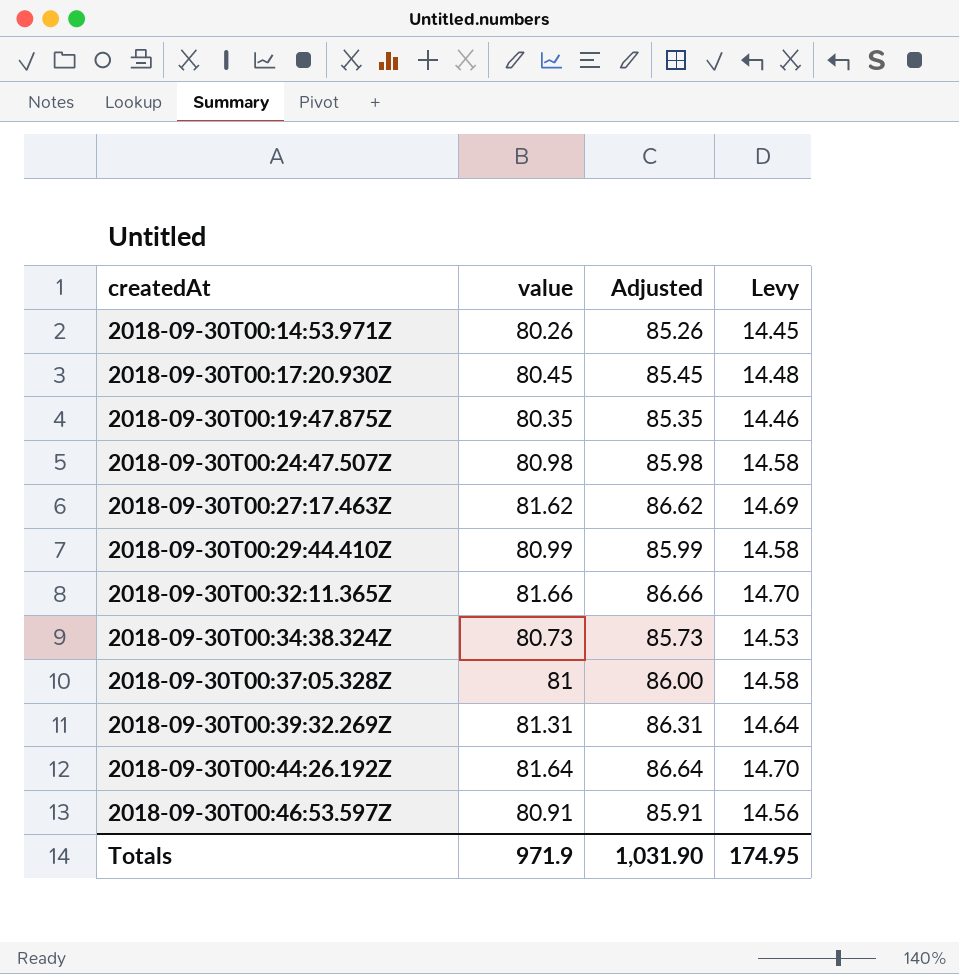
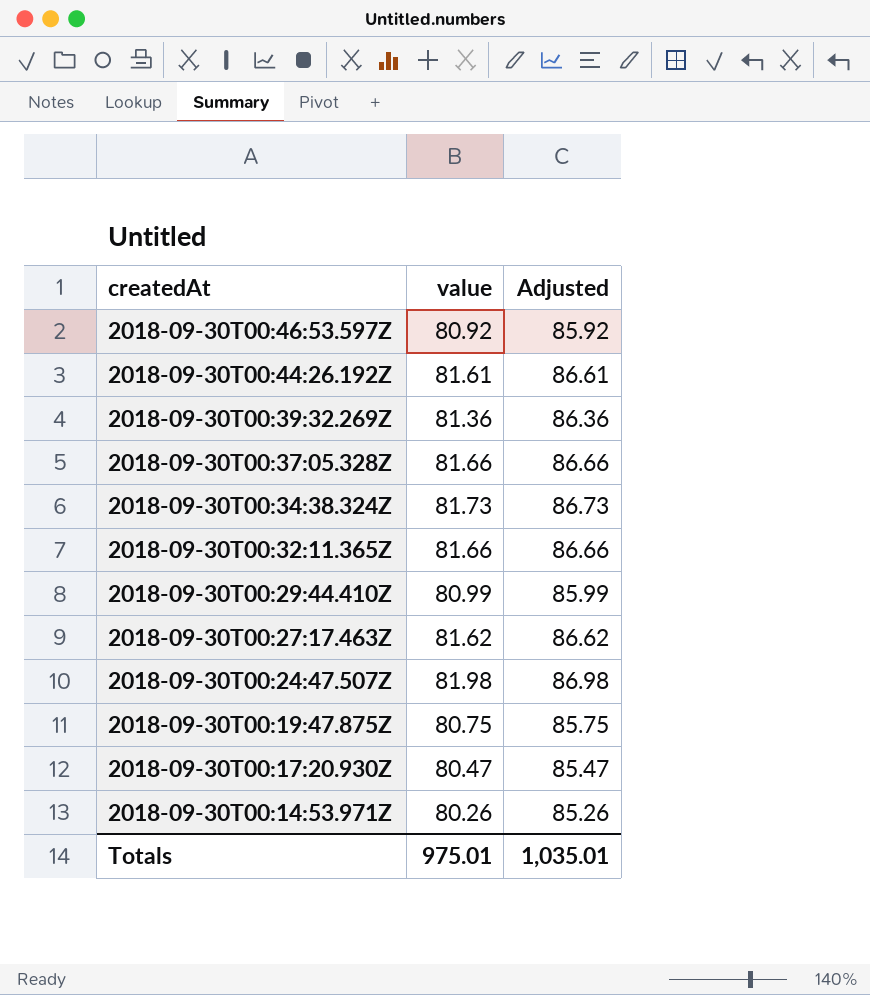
row order: createdAt ascending -> createdAt descending
column Levy | formula: [value] * 0.18 -> none
2018-09-30T00:46:53.597Z | value: 80.91 -> 80.92
2018-09-30T00:46:53.597Z | Adjusted: 85.91 -> 85.92
2018-09-30T00:44:26.192Z | value: 81.64 -> 81.61
2018-09-30T00:44:26.192Z | Adjusted: 86.64 -> 86.61
2018-09-30T00:39:32.269Z | value: 81.31 -> 81.36
2018-09-30T00:39:32.269Z | Adjusted: 86.31 -> 86.36
2018-09-30T00:37:05.328Z | value: 81 -> 81.66
2018-09-30T00:37:05.328Z | Adjusted: 86.00 -> 86.66
2018-09-30T00:34:38.324Z | value: 80.73 -> 81.73
2018-09-30T00:34:38.324Z | Adjusted: 85.73 -> 86.73
2018-09-30T00:24:47.507Z | value: 80.98 -> 81.98
2018-09-30T00:24:47.507Z | Adjusted: 85.98 -> 86.98
2018-09-30T00:19:47.875Z | value: 80.35 -> 80.75
2018-09-30T00:19:47.875Z | Adjusted: 85.35 -> 85.75
2018-09-30T00:17:20.930Z | value: 80.45 -> 80.47
2018-09-30T00:17:20.930Z | Adjusted: 85.45 -> 85.47
Totals | value: 971.9 -> 975.01
Totals | Adjusted: 1,031.90 -> 1,035.01

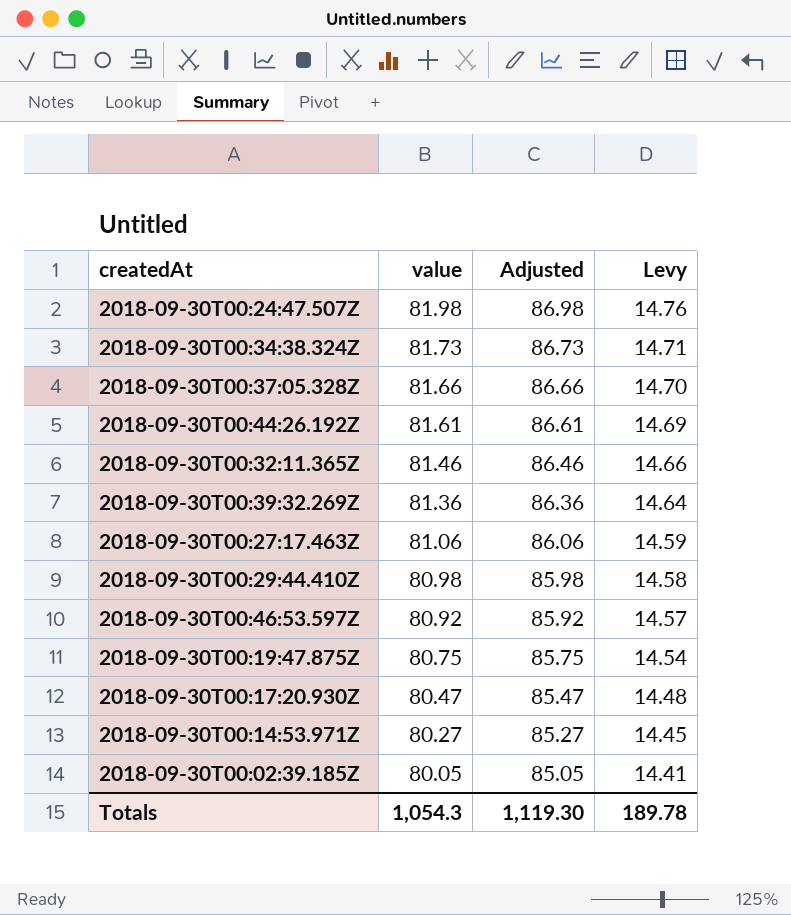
row order: createdAt descending -> value descending
column Levy | formula: none -> [value] * 0.18
2018-09-30T00:32:11.365Z | value: 81.66 -> 81.46
2018-09-30T00:32:11.365Z | Adjusted: 86.66 -> 86.46
2018-09-30T00:27:17.463Z | value: 81.62 -> 81.06
2018-09-30T00:27:17.463Z | Adjusted: 86.62 -> 86.06
2018-09-30T00:29:44.410Z | value: 80.99 -> 80.98
2018-09-30T00:29:44.410Z | Adjusted: 85.99 -> 85.98
2018-09-30T00:14:53.971Z | value: 80.26 -> 80.27
2018-09-30T00:14:53.971Z | Adjusted: 85.26 -> 85.27
row 2018-09-30T00:02:39.185Z: none -> 80.05 | 85.05 | 14.41
Totals | value: 975.01 -> 1,054.3
Totals | Adjusted: 1,035.01 -> 1,119.30

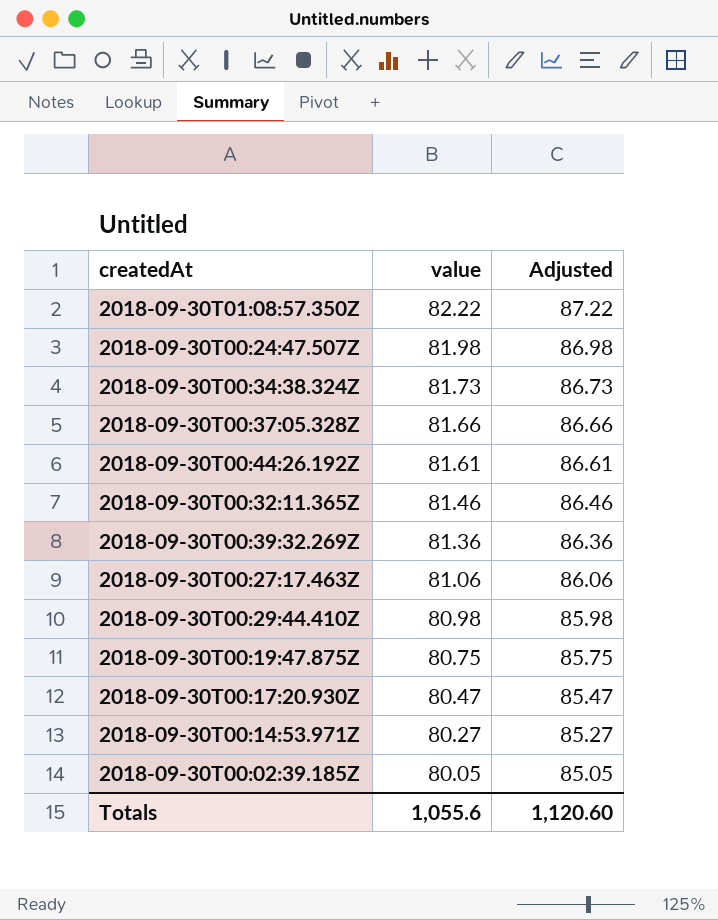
column Levy | formula: [value] * 0.18 -> none
row 2018-09-30T00:46:53.597Z: 80.92 | 85.92 | 14.57 -> none
row 2018-09-30T01:08:57.350Z: none -> 82.22 | 87.22
Totals | value: 1,054.3 -> 1,055.6
Totals | Adjusted: 1,119.30 -> 1,120.60

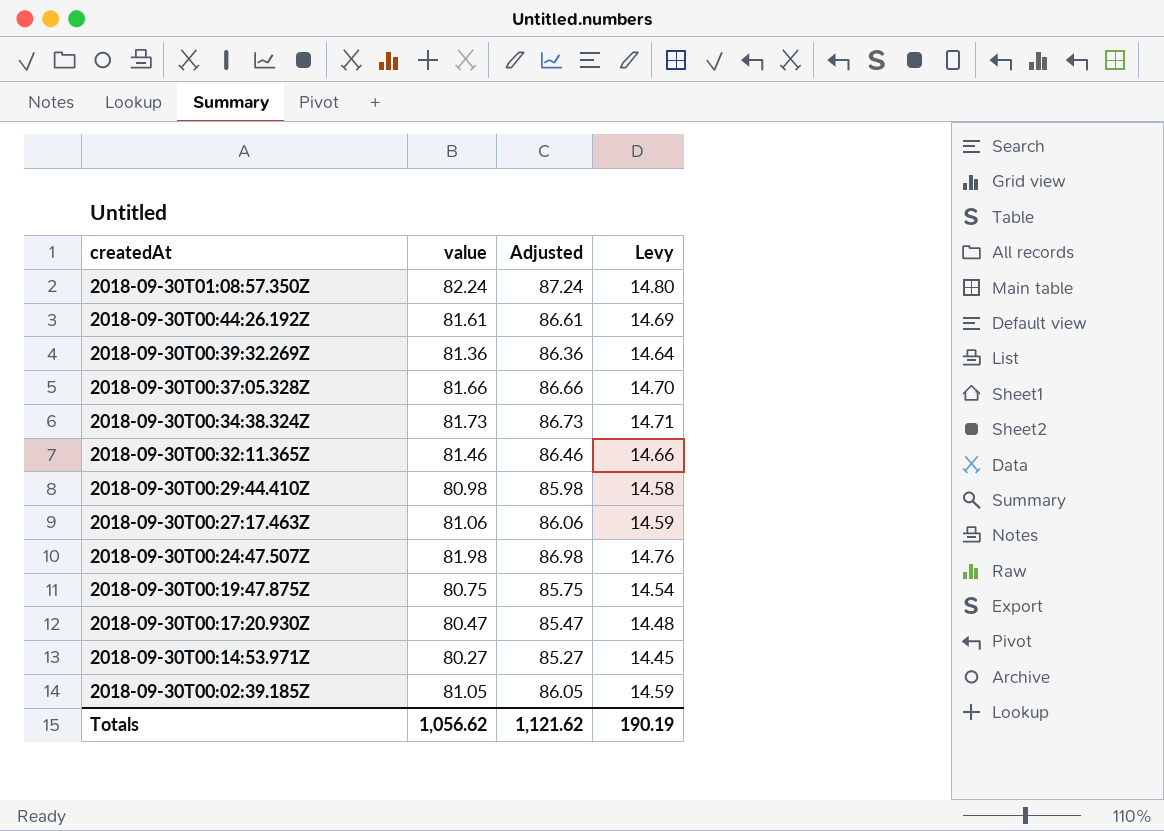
row order: value descending -> createdAt descending
column Levy | formula: none -> [value] * 0.18
2018-09-30T01:08:57.350Z | value: 82.22 -> 82.24
2018-09-30T01:08:57.350Z | Adjusted: 87.22 -> 87.24
2018-09-30T00:02:39.185Z | value: 80.05 -> 81.05
2018-09-30T00:02:39.185Z | Adjusted: 85.05 -> 86.05
Totals | value: 1,055.6 -> 1,056.62
Totals | Adjusted: 1,120.60 -> 1,121.62

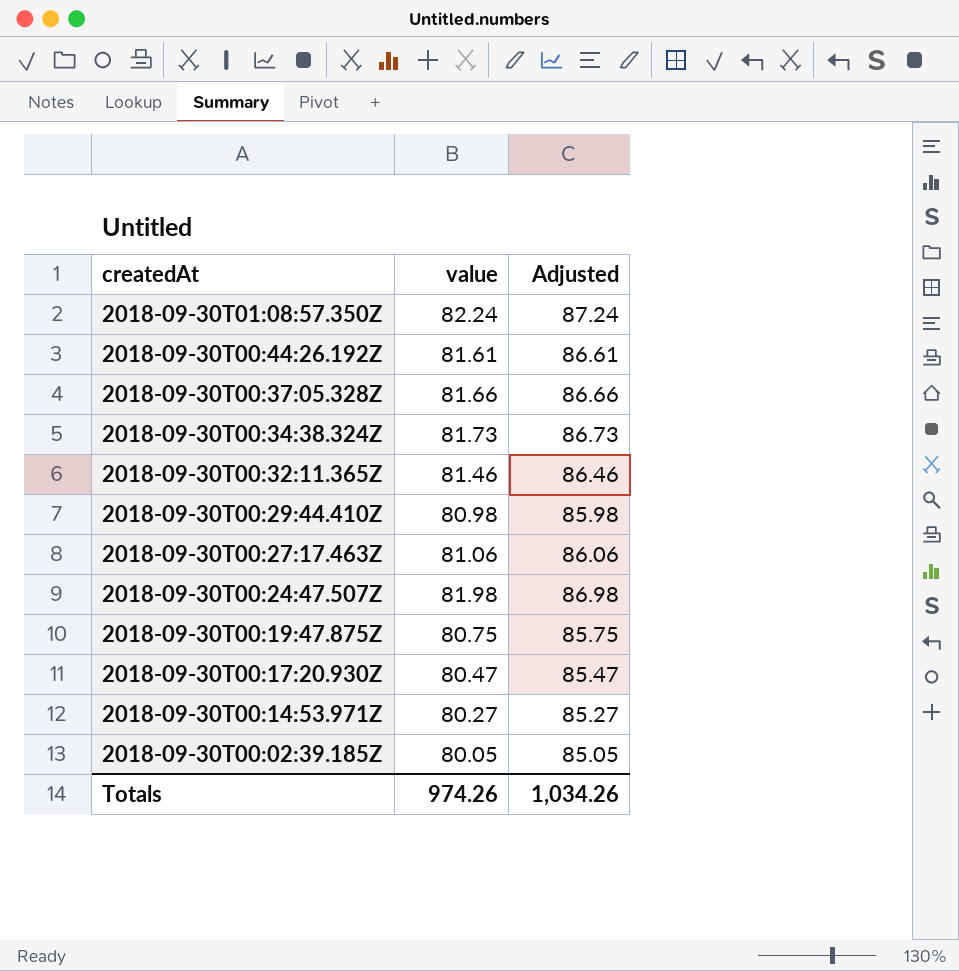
column Levy | formula: [value] * 0.18 -> none
row 2018-09-30T00:39:32.269Z: 81.36 | 86.36 | 14.64 -> none
2018-09-30T00:02:39.185Z | value: 81.05 -> 80.05
2018-09-30T00:02:39.185Z | Adjusted: 86.05 -> 85.05
Totals | value: 1,056.62 -> 974.26
Totals | Adjusted: 1,121.62 -> 1,034.26

